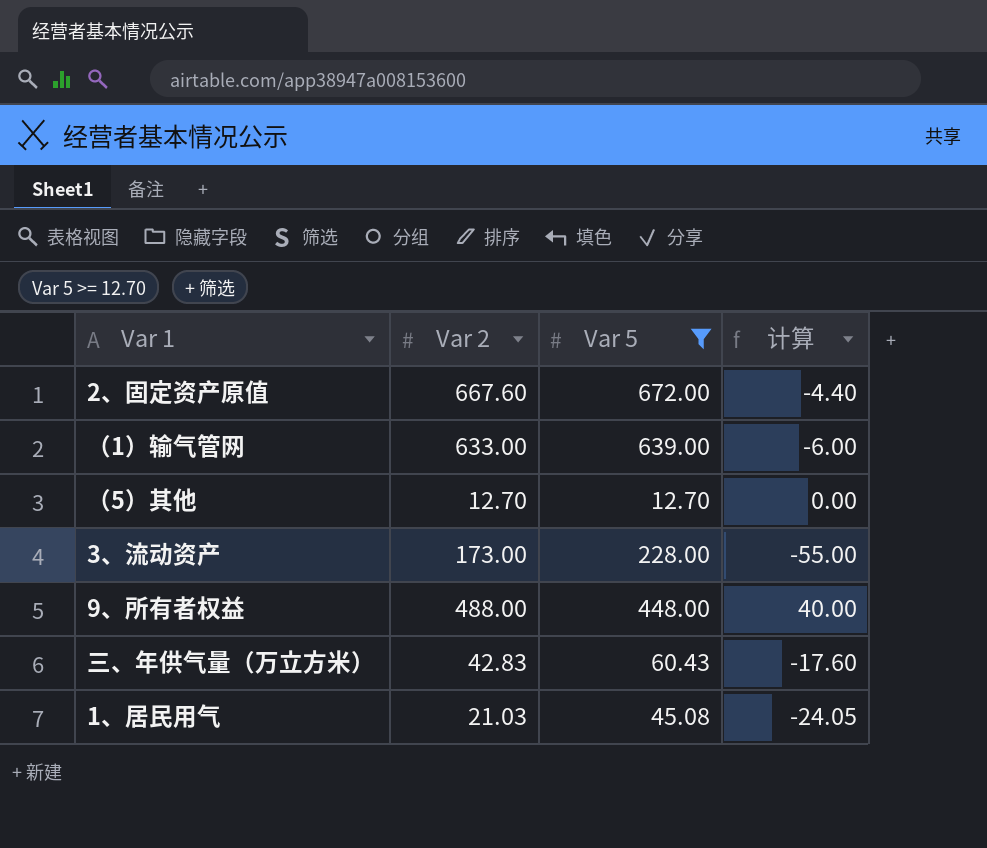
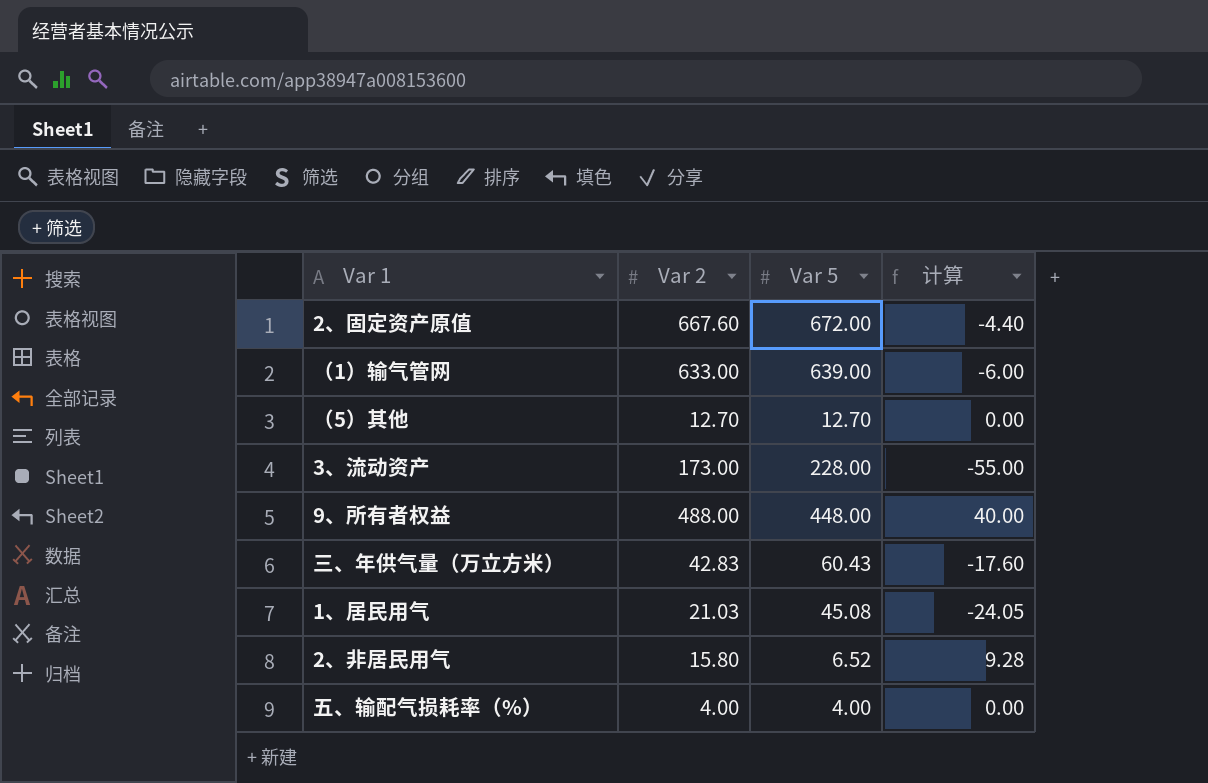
filter: Var 5 >= 12.70 -> none

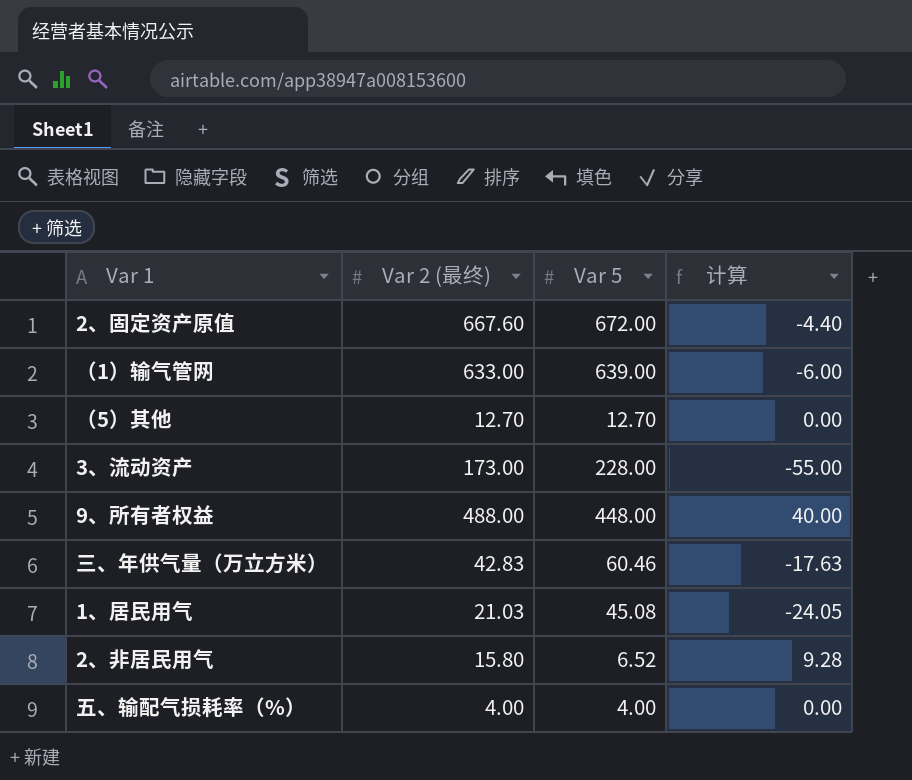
column name: Var 2 -> Var 2 (最终)
三、年供气量（万立方米） | Var 5: 60.43 -> 60.46
三、年供气量（万立方米） | 计算: -17.60 -> -17.63

